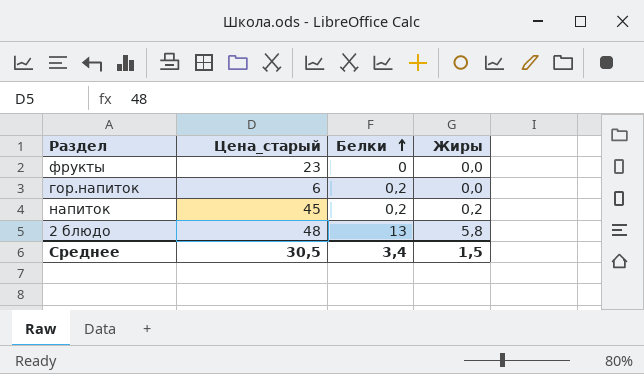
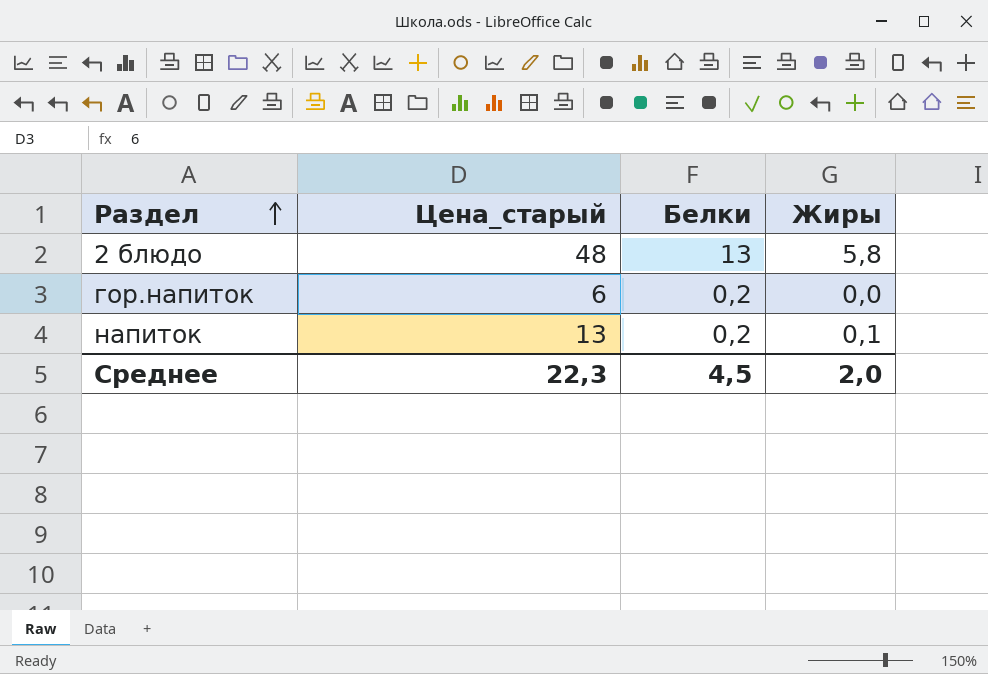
row order: Белки ascending -> Раздел ascending
row фрукты: 23 | 0 | 0,0 -> none
напиток | Цена_старый: 45 -> 13
напиток | Жиры: 0,2 -> 0,1
Среднее | Цена_старый: 30,5 -> 22,3
Среднее | Белки: 3,4 -> 4,5
Среднее | Жиры: 1,5 -> 2,0

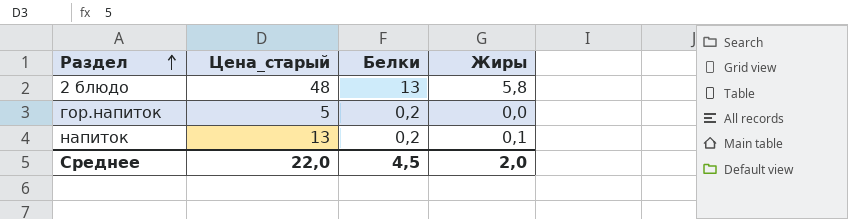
гор.напиток | Цена_старый: 6 -> 5
Среднее | Цена_старый: 22,3 -> 22,0

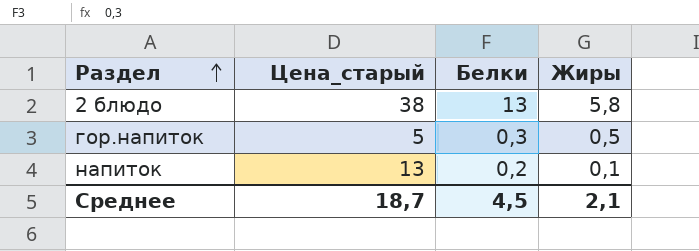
2 блюдо | Цена_старый: 48 -> 38
гор.напиток | Белки: 0,2 -> 0,3
гор.напиток | Жиры: 0,0 -> 0,5
Среднее | Цена_старый: 22,0 -> 18,7
Среднее | Жиры: 2,0 -> 2,1

